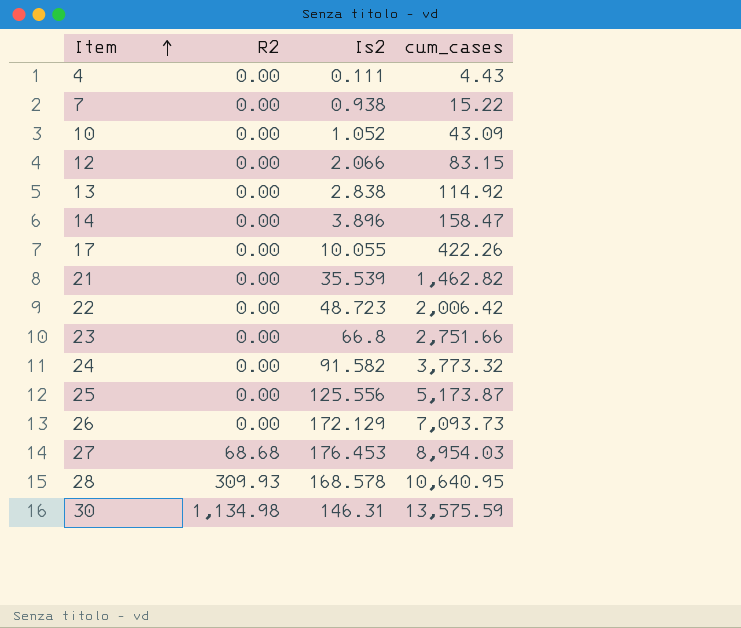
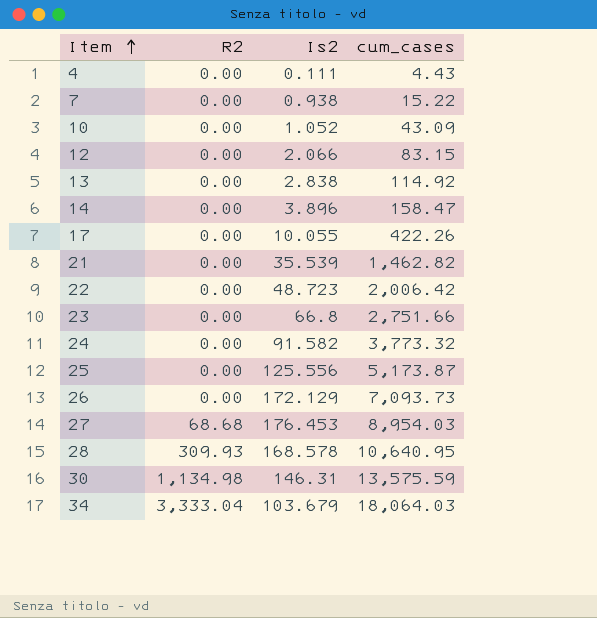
row 34: none -> 3,333.04 | 103.679 | 18,064.03

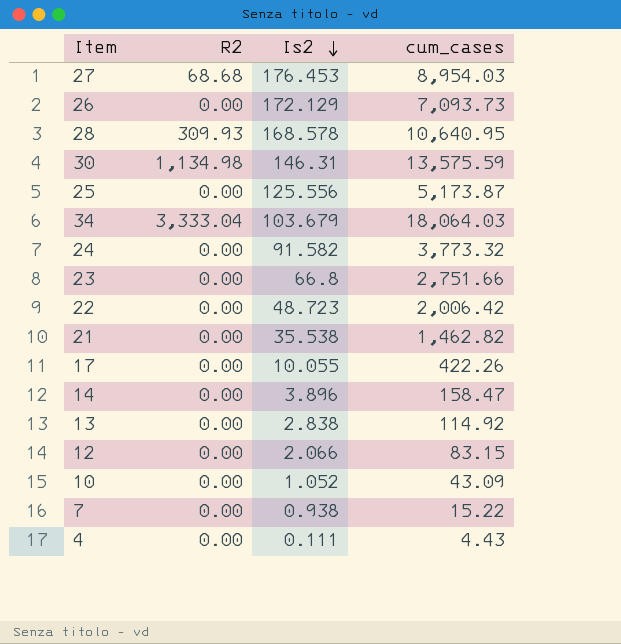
row order: Item ascending -> Is2 descending
21 | Is2: 35.539 -> 35.538

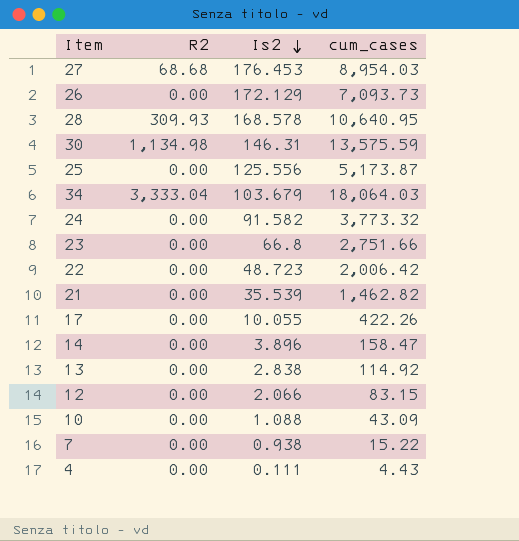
21 | Is2: 35.538 -> 35.539
10 | Is2: 1.052 -> 1.088

